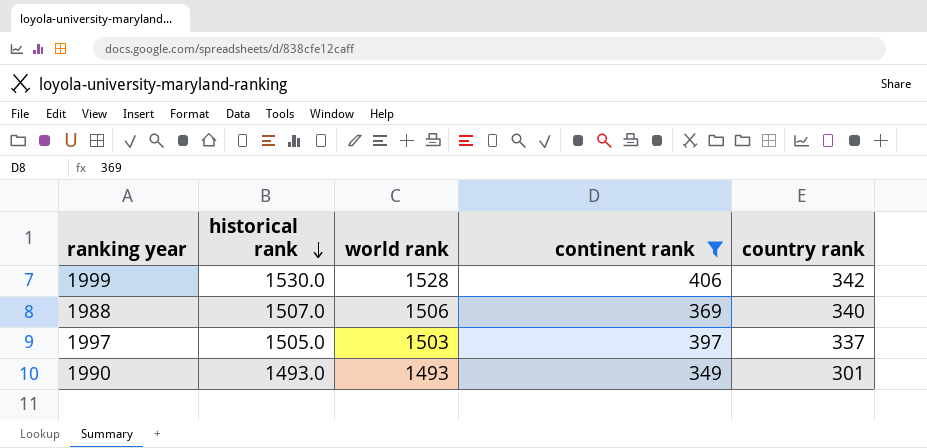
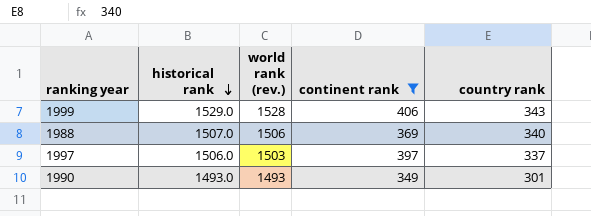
column name: world rank -> world rank (rev.)
1999 | historical rank: 1530.0 -> 1529.0
1999 | country rank: 342 -> 343
1997 | historical rank: 1505.0 -> 1506.0

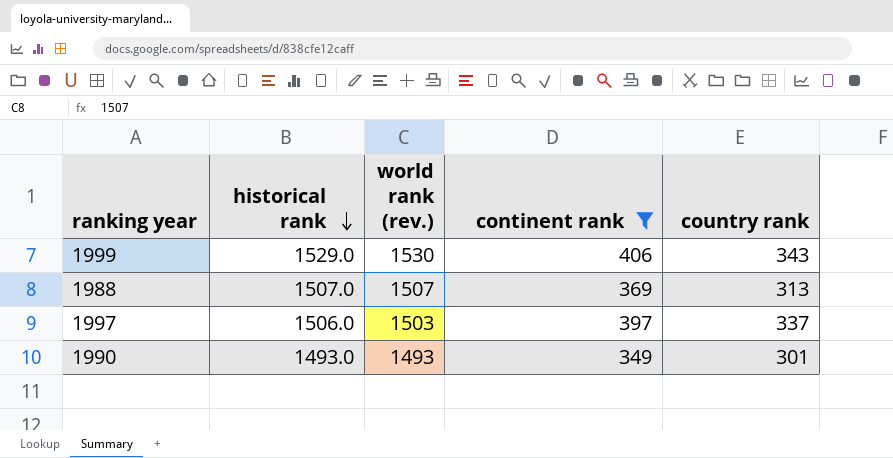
1999 | world rank (rev.): 1528 -> 1530
1988 | world rank (rev.): 1506 -> 1507
1988 | country rank: 340 -> 313

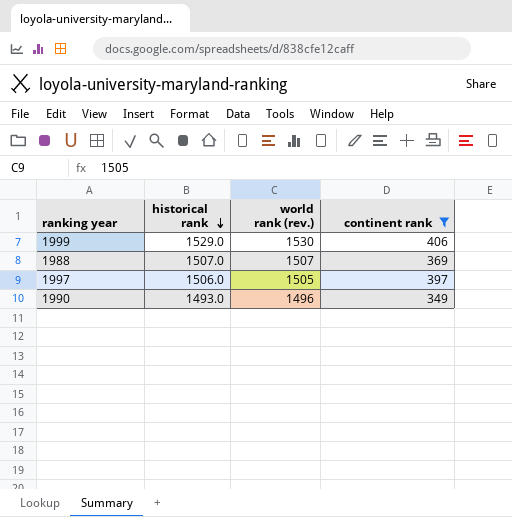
column country rank | position: 5 -> none
1997 | world rank (rev.): 1503 -> 1505
1990 | world rank (rev.): 1493 -> 1496

